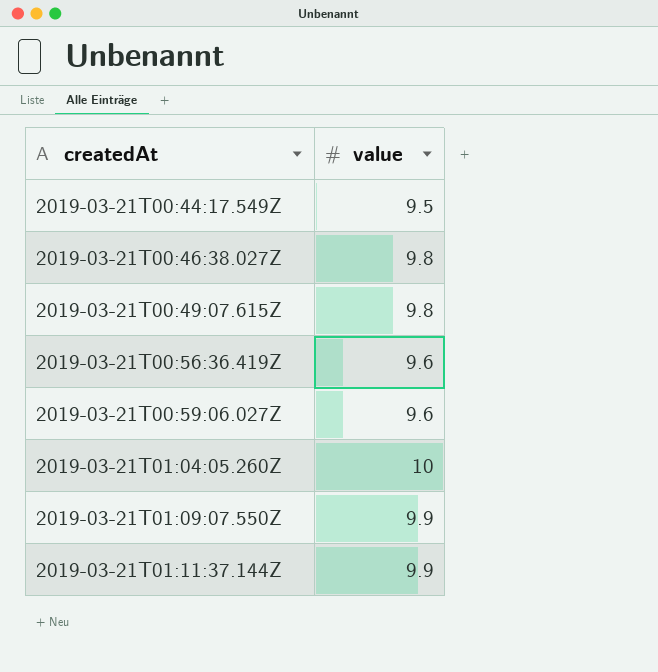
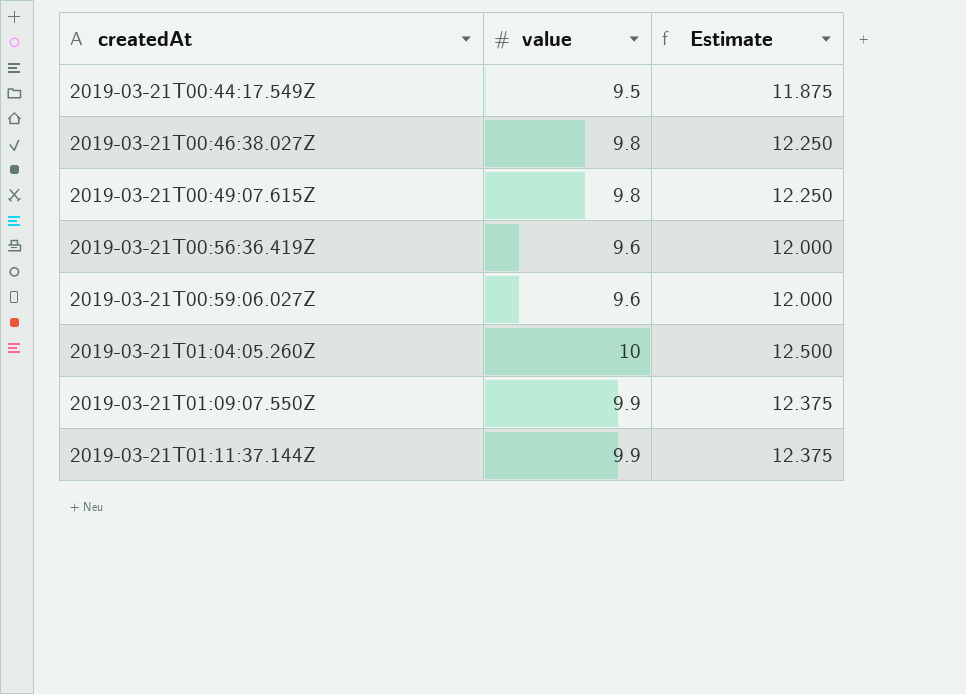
column Estimate | formula: none -> [value] * 1.25

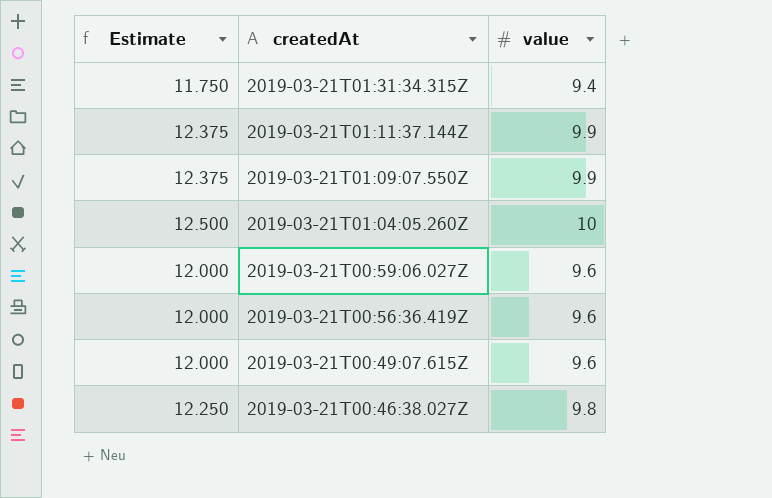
row order: createdAt ascending -> createdAt descending
column Estimate | position: 3 -> 1
row 2019-03-21T00:44:17.549Z: 9.5 | 11.875 -> none
row 2019-03-21T01:31:34.315Z: none -> 11.750 | 9.4
2019-03-21T00:49:07.615Z | Estimate: 12.250 -> 12.000
2019-03-21T00:49:07.615Z | value: 9.8 -> 9.6

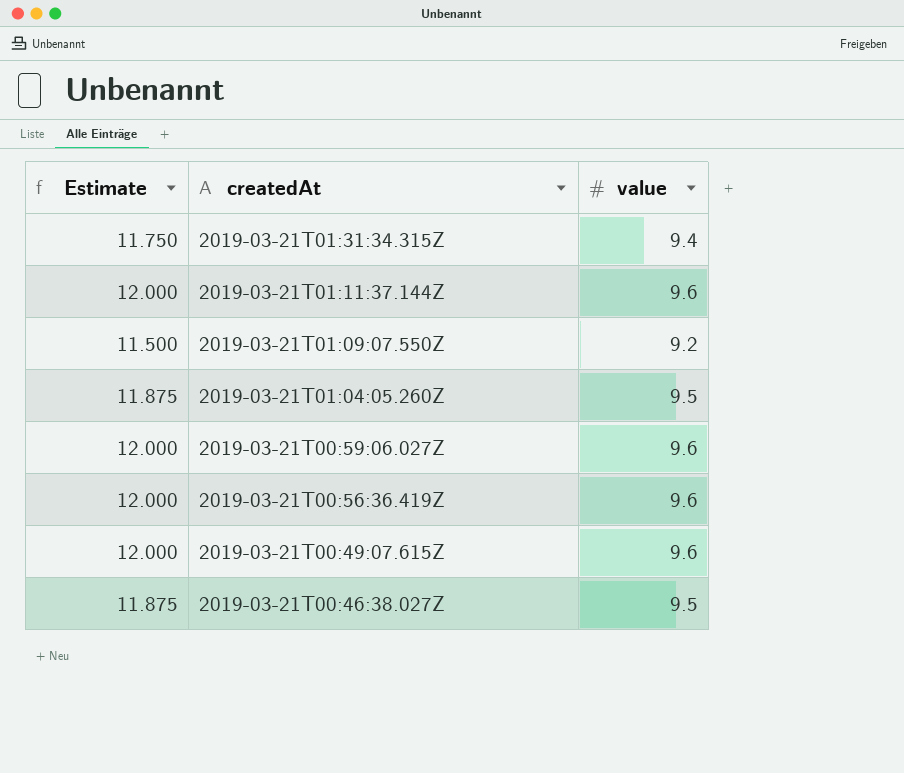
2019-03-21T01:11:37.144Z | Estimate: 12.375 -> 12.000
2019-03-21T01:11:37.144Z | value: 9.9 -> 9.6
2019-03-21T01:09:07.550Z | Estimate: 12.375 -> 11.500
2019-03-21T01:09:07.550Z | value: 9.9 -> 9.2
2019-03-21T01:04:05.260Z | Estimate: 12.500 -> 11.875
2019-03-21T01:04:05.260Z | value: 10 -> 9.5
2019-03-21T00:46:38.027Z | Estimate: 12.250 -> 11.875
2019-03-21T00:46:38.027Z | value: 9.8 -> 9.5

